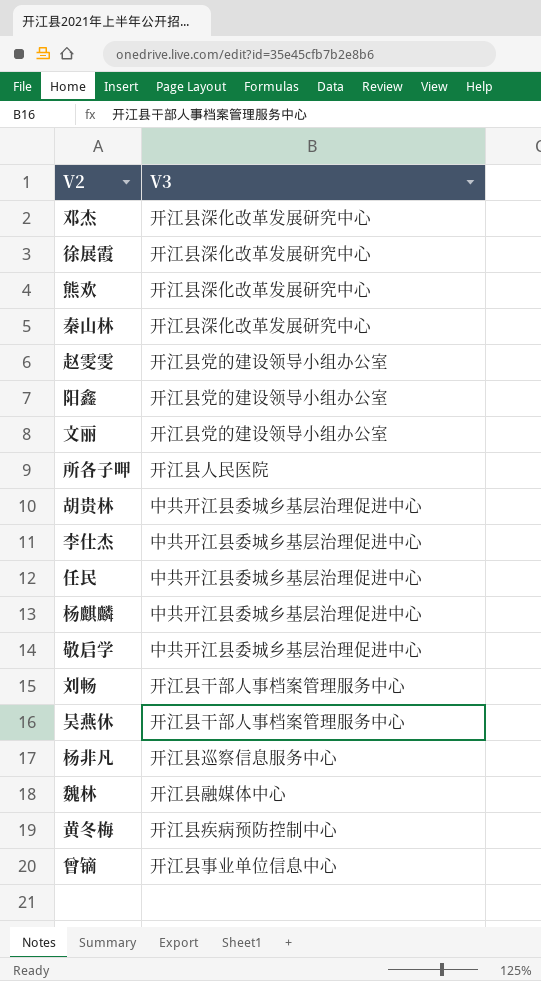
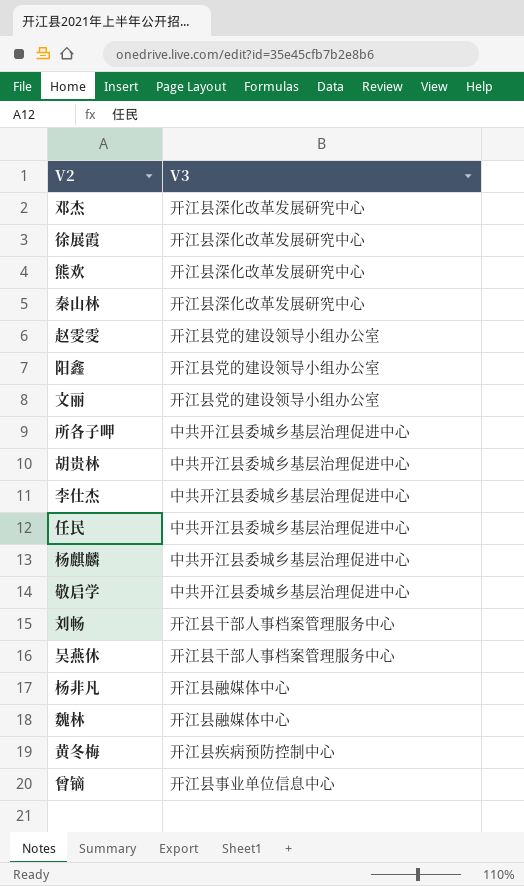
所各子呷 | V3: 开江县人民医院 -> 中共开江县委城乡基层治理促进中心
杨非凡 | V3: 开江县巡察信息服务中心 -> 开江县融媒体中心

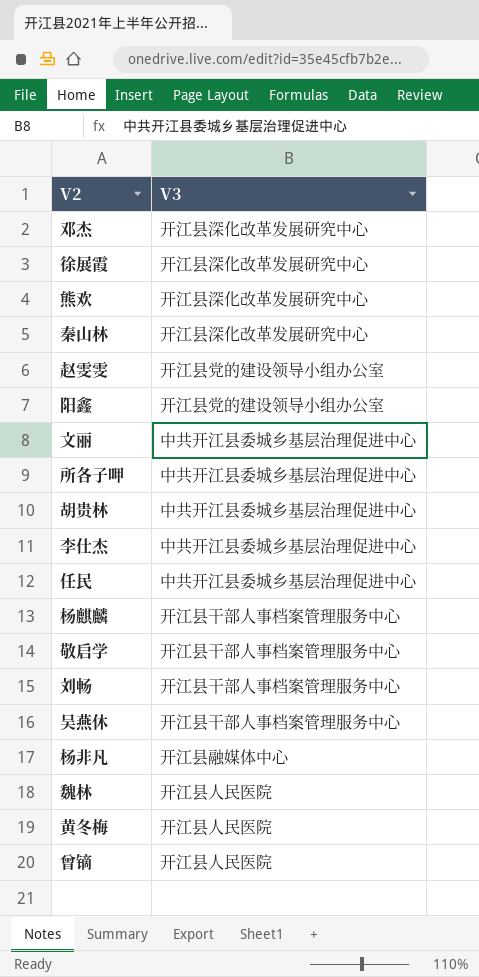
文丽 | V3: 开江县党的建设领导小组办公室 -> 中共开江县委城乡基层治理促进中心
杨麒麟 | V3: 中共开江县委城乡基层治理促进中心 -> 开江县干部人事档案管理服务中心
敬启学 | V3: 中共开江县委城乡基层治理促进中心 -> 开江县干部人事档案管理服务中心
魏林 | V3: 开江县融媒体中心 -> 开江县人民医院
黄冬梅 | V3: 开江县疾病预防控制中心 -> 开江县人民医院
曾镝 | V3: 开江县事业单位信息中心 -> 开江县人民医院

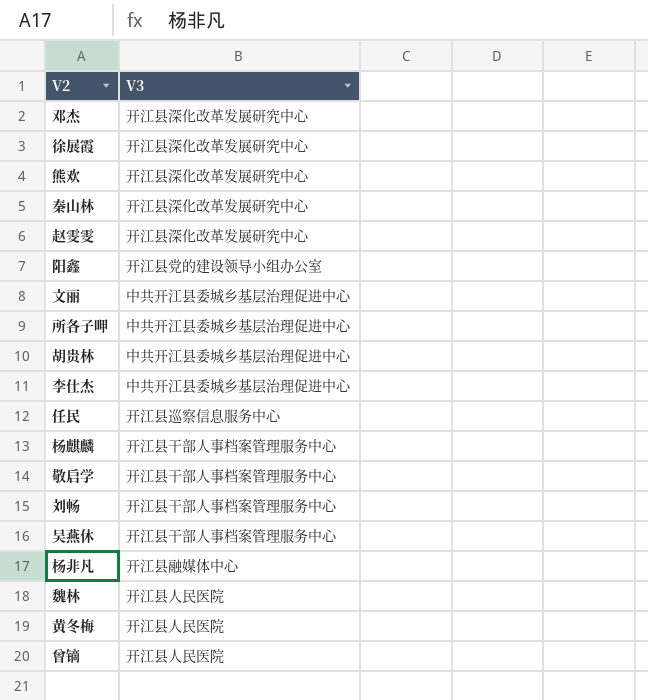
赵雯雯 | V3: 开江县党的建设领导小组办公室 -> 开江县深化改革发展研究中心
任民 | V3: 中共开江县委城乡基层治理促进中心 -> 开江县巡察信息服务中心

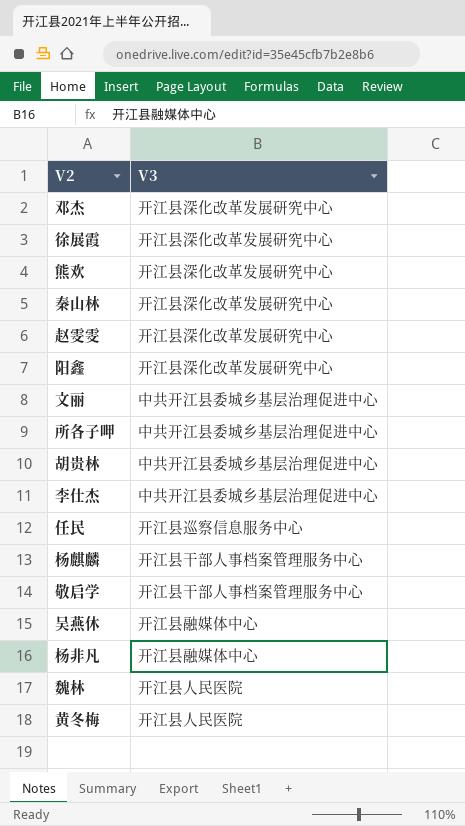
row 刘畅: 开江县干部人事档案管理服务中心 -> none
row 曾镝: 开江县人民医院 -> none
阳鑫 | V3: 开江县党的建设领导小组办公室 -> 开江县深化改革发展研究中心
吴燕休 | V3: 开江县干部人事档案管理服务中心 -> 开江县融媒体中心

